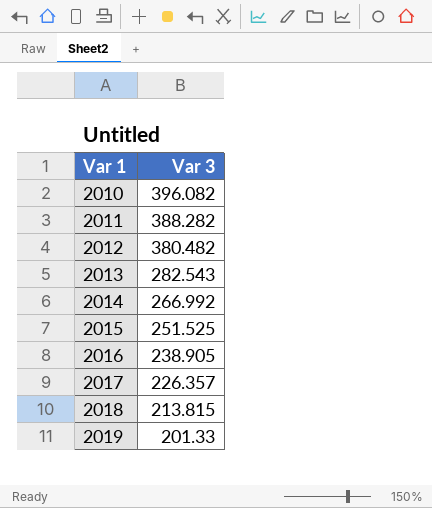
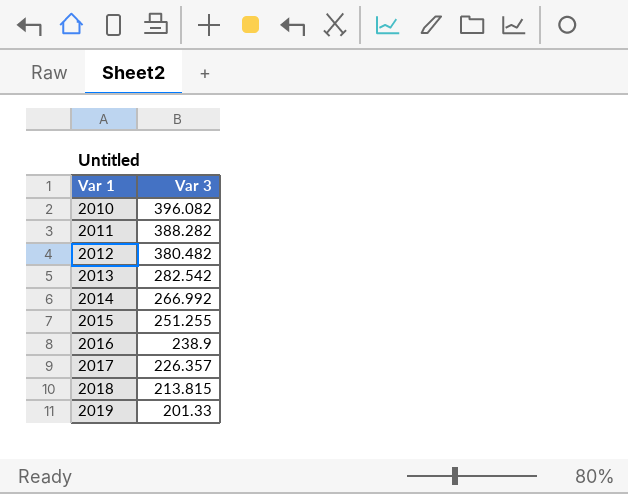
2013 | Var 3: 282.543 -> 282.542
2015 | Var 3: 251.525 -> 251.255
2016 | Var 3: 238.905 -> 238.9

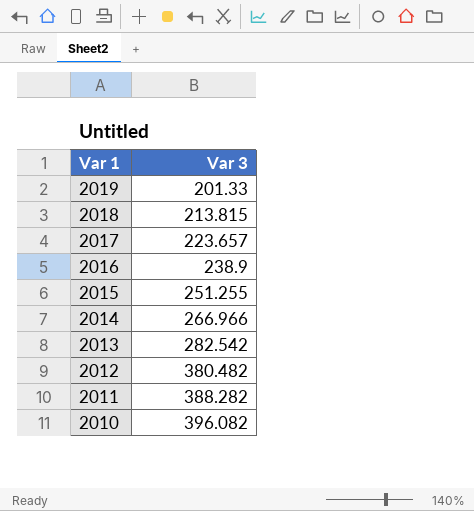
row order: Var 1 ascending -> Var 1 descending
2017 | Var 3: 226.357 -> 223.657
2014 | Var 3: 266.992 -> 266.966

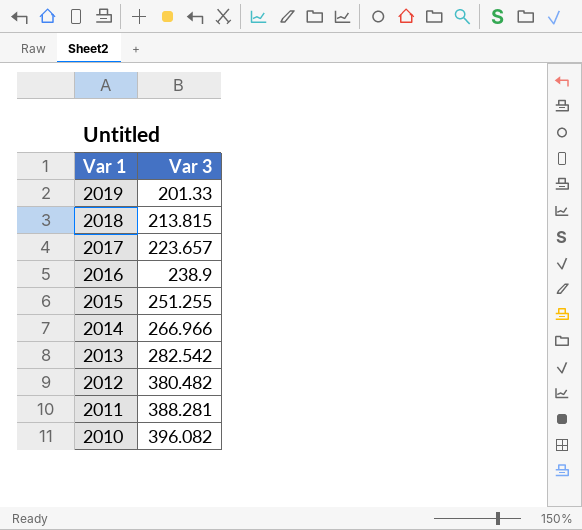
2011 | Var 3: 388.282 -> 388.281

